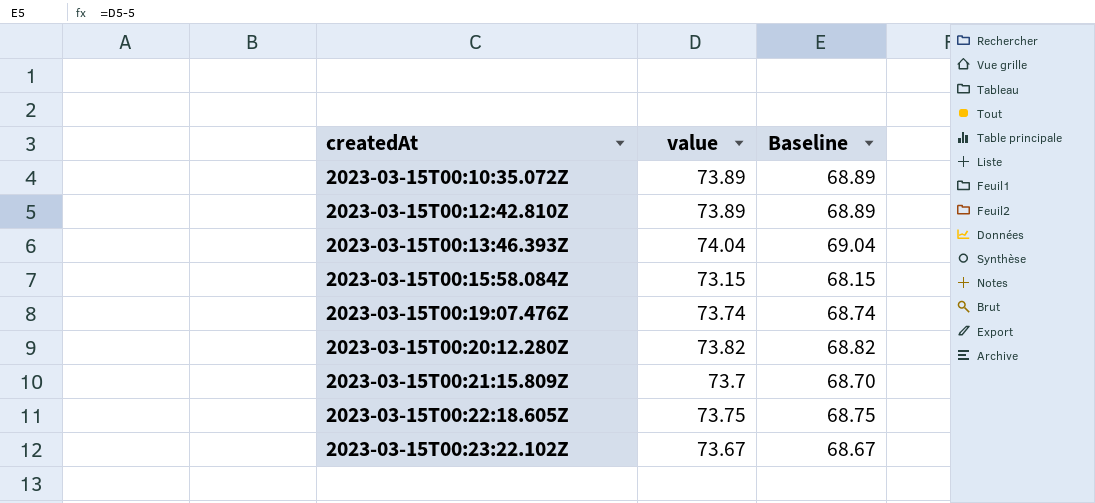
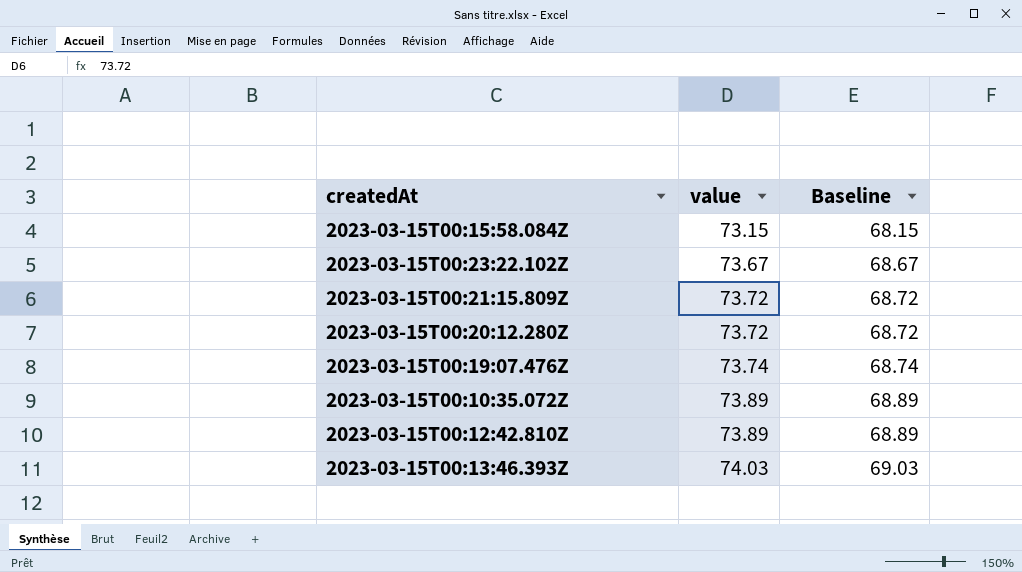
row order: createdAt ascending -> value ascending
row 2023-03-15T00:22:18.605Z: 73.75 | 68.75 -> none
2023-03-15T00:21:15.809Z | value: 73.7 -> 73.72
2023-03-15T00:21:15.809Z | Baseline: 68.70 -> 68.72
2023-03-15T00:20:12.280Z | value: 73.82 -> 73.72
2023-03-15T00:20:12.280Z | Baseline: 68.82 -> 68.72
2023-03-15T00:13:46.393Z | value: 74.04 -> 74.03
2023-03-15T00:13:46.393Z | Baseline: 69.04 -> 69.03

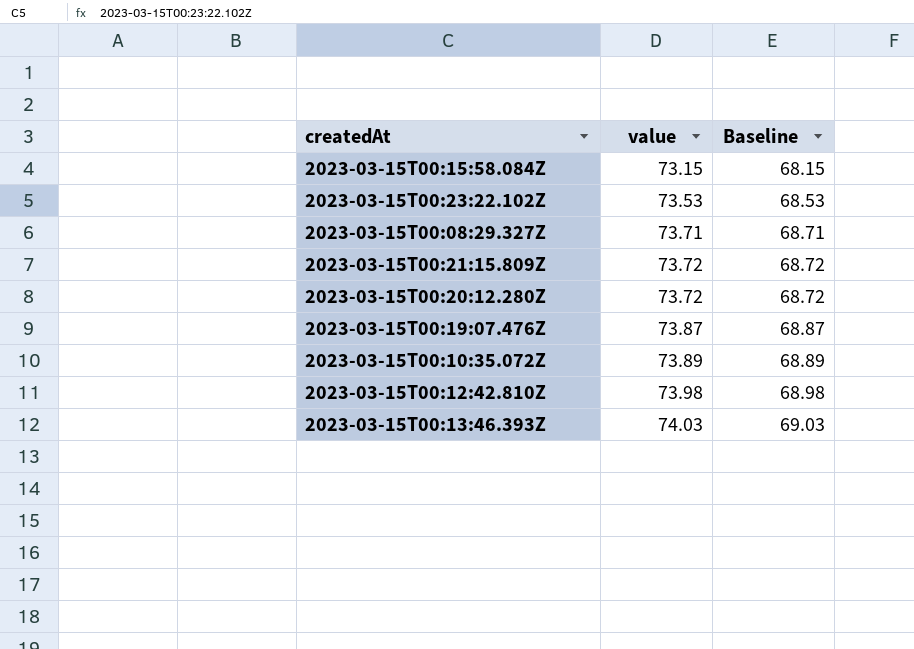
2023-03-15T00:23:22.102Z | value: 73.67 -> 73.53
2023-03-15T00:23:22.102Z | Baseline: 68.67 -> 68.53
row 2023-03-15T00:08:29.327Z: none -> 73.71 | 68.71
2023-03-15T00:19:07.476Z | value: 73.74 -> 73.87
2023-03-15T00:19:07.476Z | Baseline: 68.74 -> 68.87
2023-03-15T00:12:42.810Z | value: 73.89 -> 73.98
2023-03-15T00:12:42.810Z | Baseline: 68.89 -> 68.98

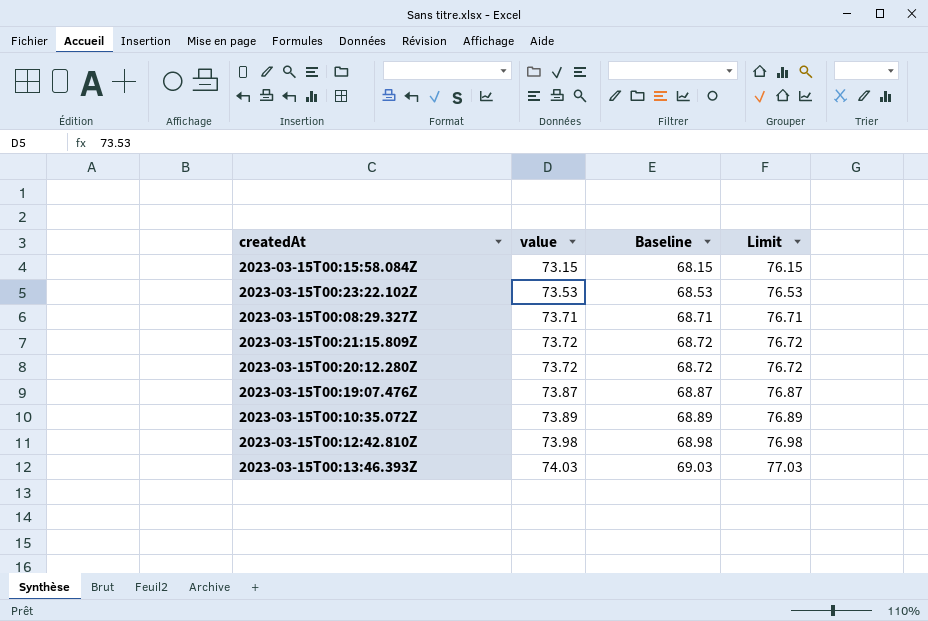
column Limit | formula: none -> [value] + 3

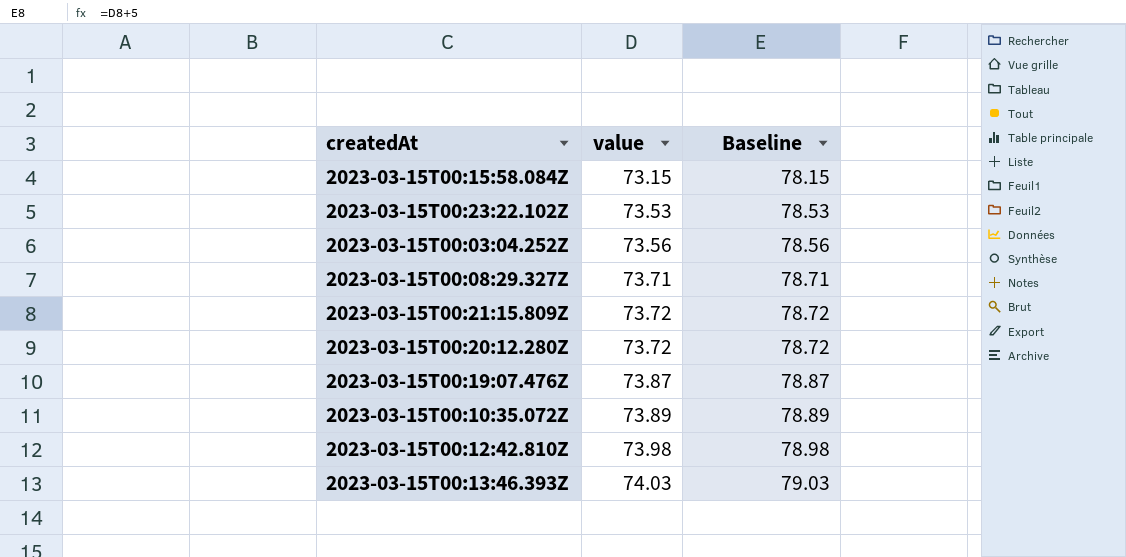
column Limit | formula: [value] + 3 -> none
column Baseline | formula: [value] - 5 -> [value] + 5
row 2023-03-15T00:03:04.252Z: none -> 73.56 | 78.56

